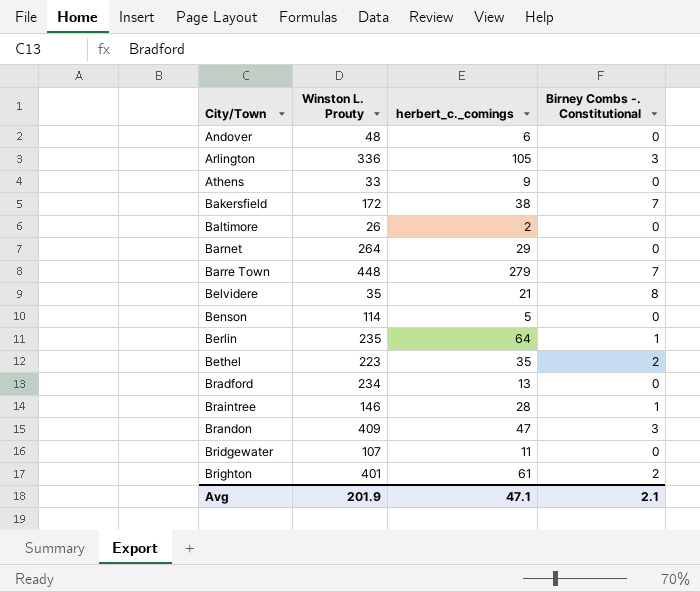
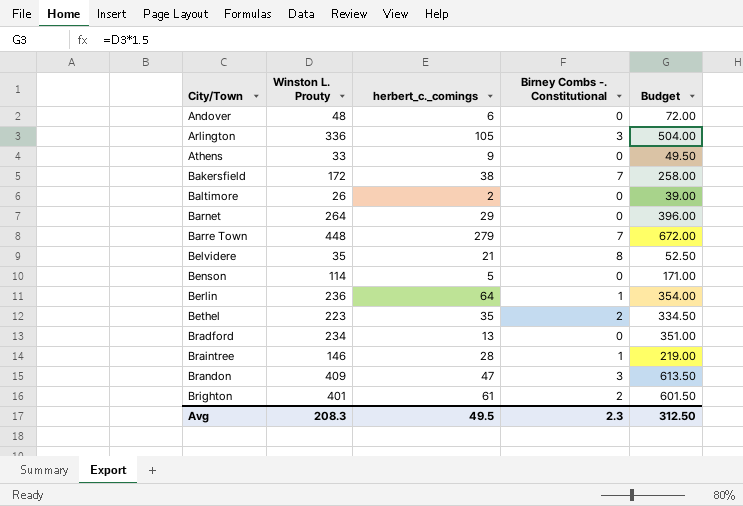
column Budget | formula: none -> [Winston L. Prouty] * 1.5
row Bridgewater: 107 | 11 | 0 -> none
Berlin | Winston L. Prouty: 235 -> 236
Avg | Winston L. Prouty: 201.9 -> 208.3
Avg | herbert_c._comings: 47.1 -> 49.5
Avg | Birney Combs -. Constitutional: 2.1 -> 2.3

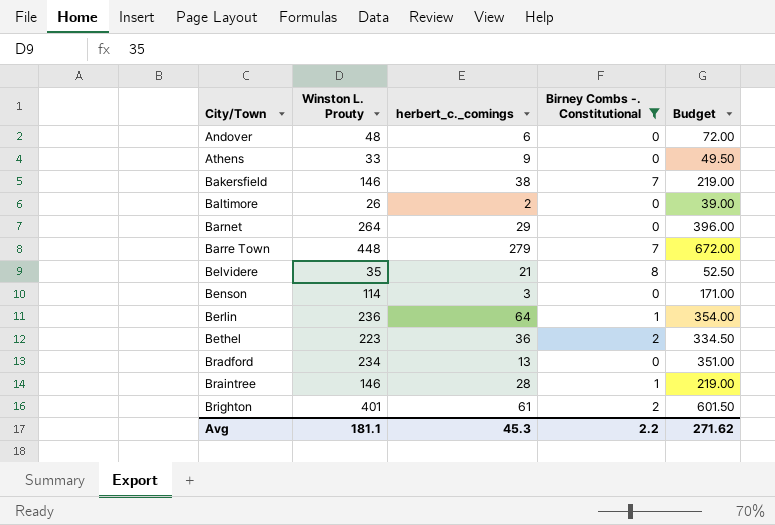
filter: none -> Birney Combs -. Constitutional != 3
Bakersfield | Winston L. Prouty: 172 -> 146
Bakersfield | Budget: 258.00 -> 219.00
Benson | herbert_c._comings: 5 -> 3
Bethel | herbert_c._comings: 35 -> 36
Avg | Winston L. Prouty: 208.3 -> 181.1
Avg | herbert_c._comings: 49.5 -> 45.3
Avg | Birney Combs -. Constitutional: 2.3 -> 2.2
Avg | Budget: 312.50 -> 271.62

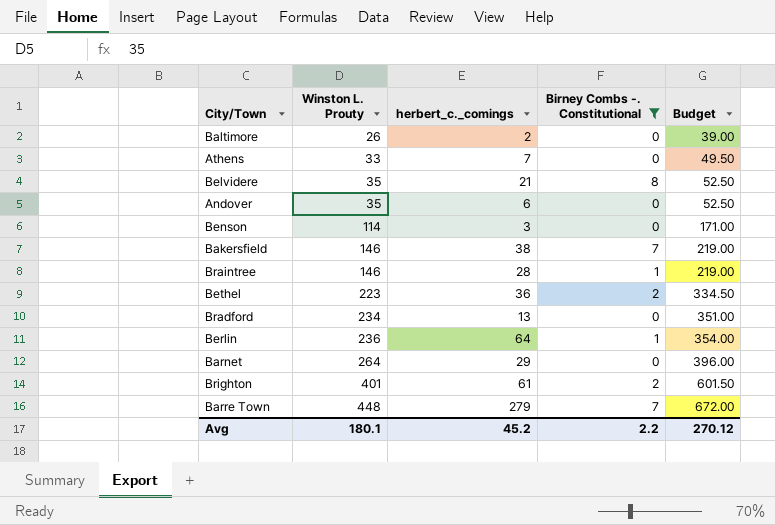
row order: City/Town ascending -> Winston L. Prouty ascending
Athens | herbert_c._comings: 9 -> 7
Andover | Winston L. Prouty: 48 -> 35
Andover | Budget: 72.00 -> 52.50
Avg | Winston L. Prouty: 181.1 -> 180.1
Avg | herbert_c._comings: 45.3 -> 45.2
Avg | Budget: 271.62 -> 270.12

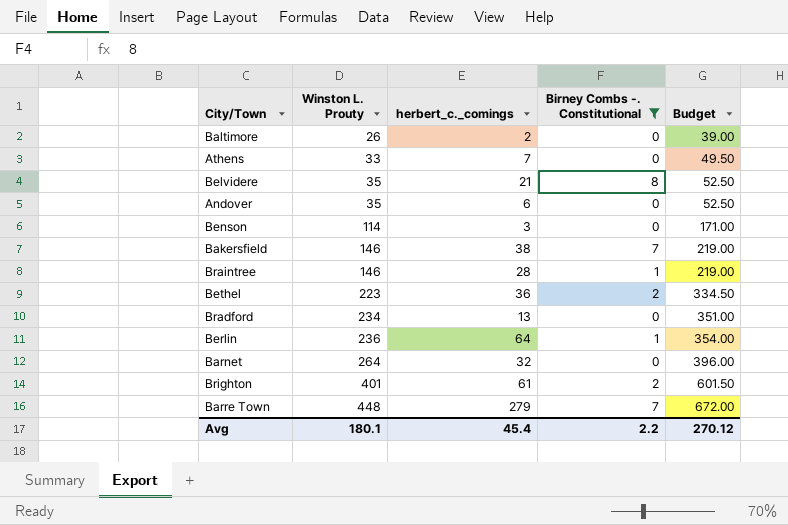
Barnet | herbert_c._comings: 29 -> 32
Avg | herbert_c._comings: 45.2 -> 45.4

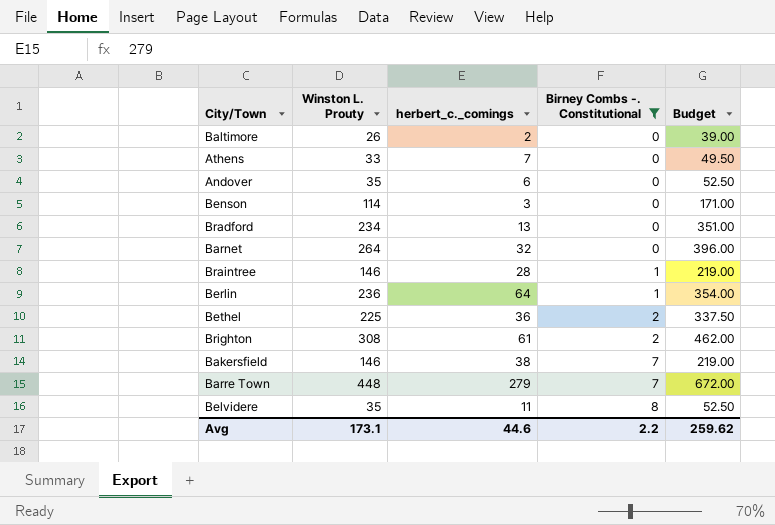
row order: Winston L. Prouty ascending -> Birney Combs -. Constitutional ascending
Bethel | Winston L. Prouty: 223 -> 225
Bethel | Budget: 334.50 -> 337.50
Brighton | Winston L. Prouty: 401 -> 308
Brighton | Budget: 601.50 -> 462.00
Belvidere | herbert_c._comings: 21 -> 11
Avg | Winston L. Prouty: 180.1 -> 173.1
Avg | herbert_c._comings: 45.4 -> 44.6
Avg | Budget: 270.12 -> 259.62

